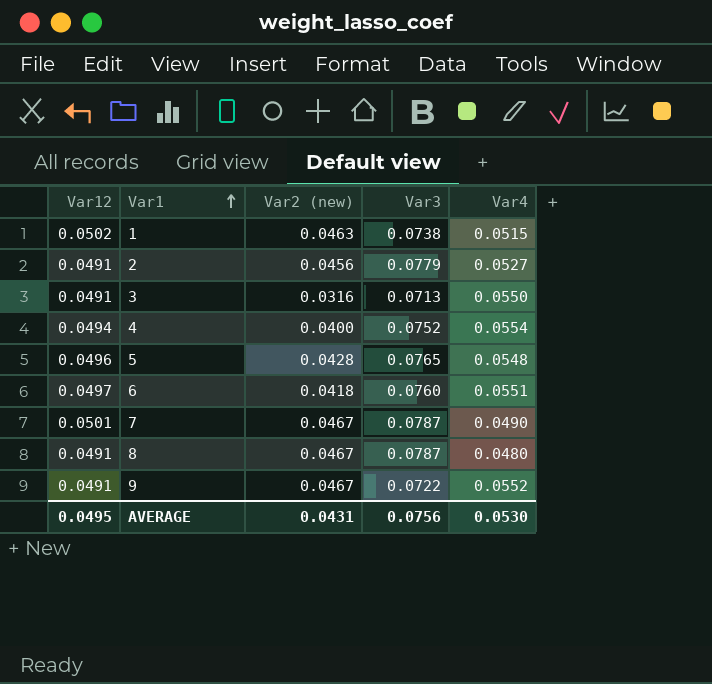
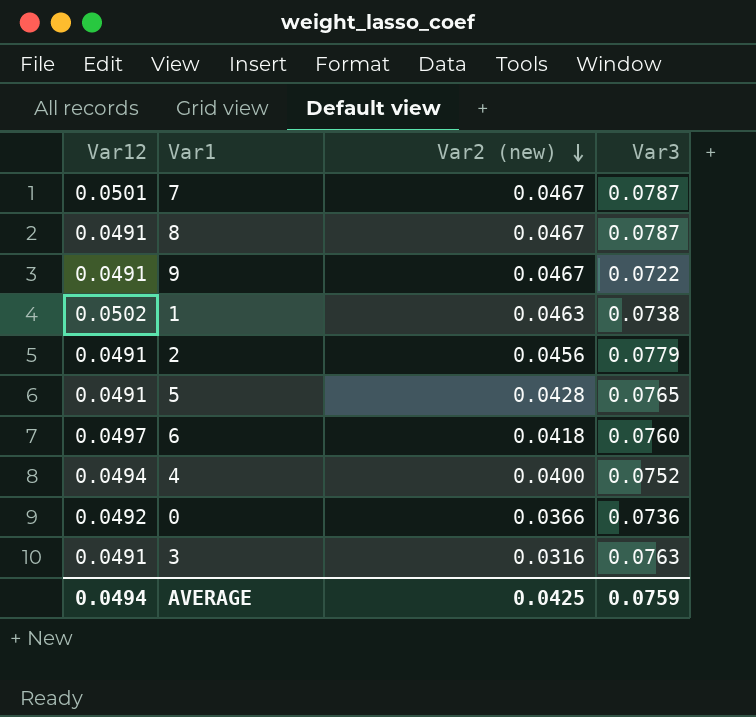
row order: Var1 ascending -> Var2 (new) descending
column Var4 | position: 5 -> none
5 | Var12: 0.0496 -> 0.0491
row 0: none -> 0.0492 | 0.0366 | 0.0736
3 | Var3: 0.0713 -> 0.0763
AVERAGE | Var12: 0.0495 -> 0.0494
AVERAGE | Var2 (new): 0.0431 -> 0.0425
AVERAGE | Var3: 0.0756 -> 0.0759

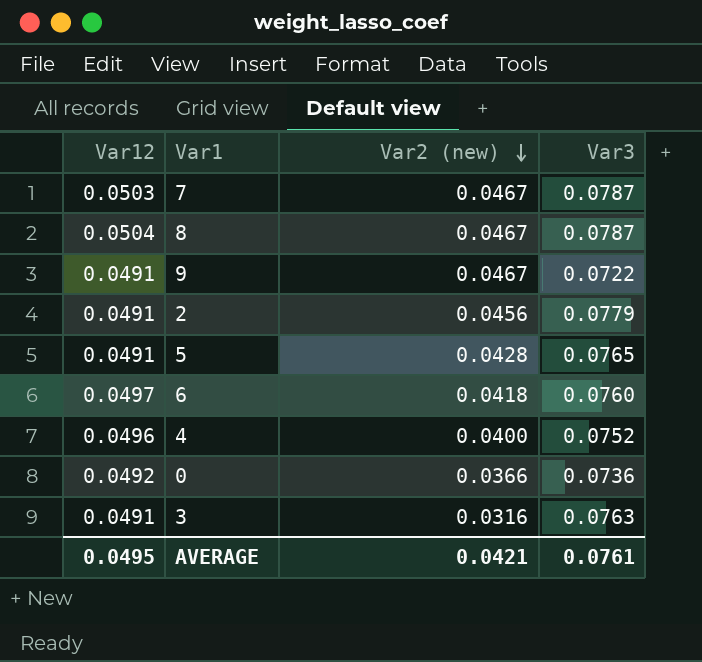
row 1: 0.0502 | 0.0463 | 0.0738 -> none
7 | Var12: 0.0501 -> 0.0503
8 | Var12: 0.0491 -> 0.0504
4 | Var12: 0.0494 -> 0.0496
AVERAGE | Var12: 0.0494 -> 0.0495
AVERAGE | Var2 (new): 0.0425 -> 0.0421
AVERAGE | Var3: 0.0759 -> 0.0761

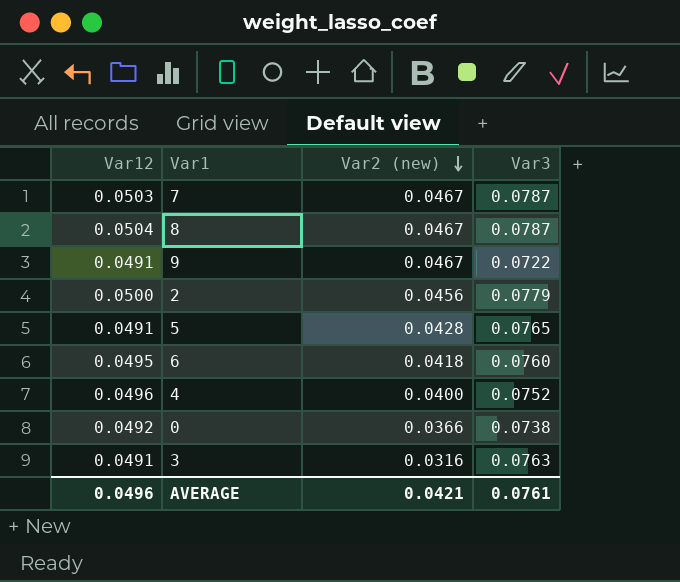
2 | Var12: 0.0491 -> 0.0500
6 | Var12: 0.0497 -> 0.0495
0 | Var3: 0.0736 -> 0.0738
AVERAGE | Var12: 0.0495 -> 0.0496

